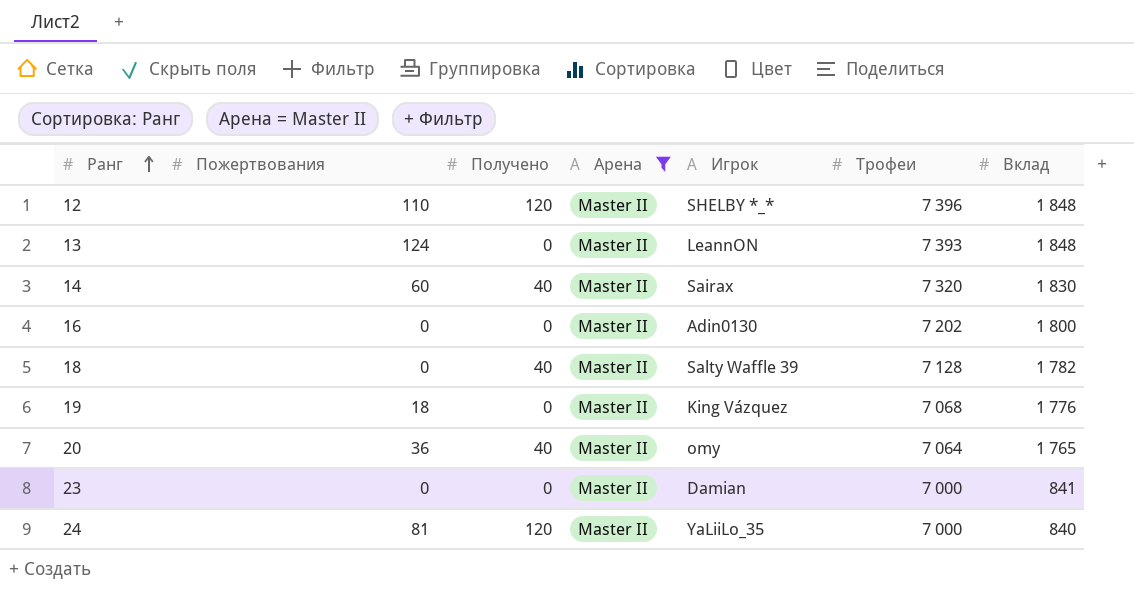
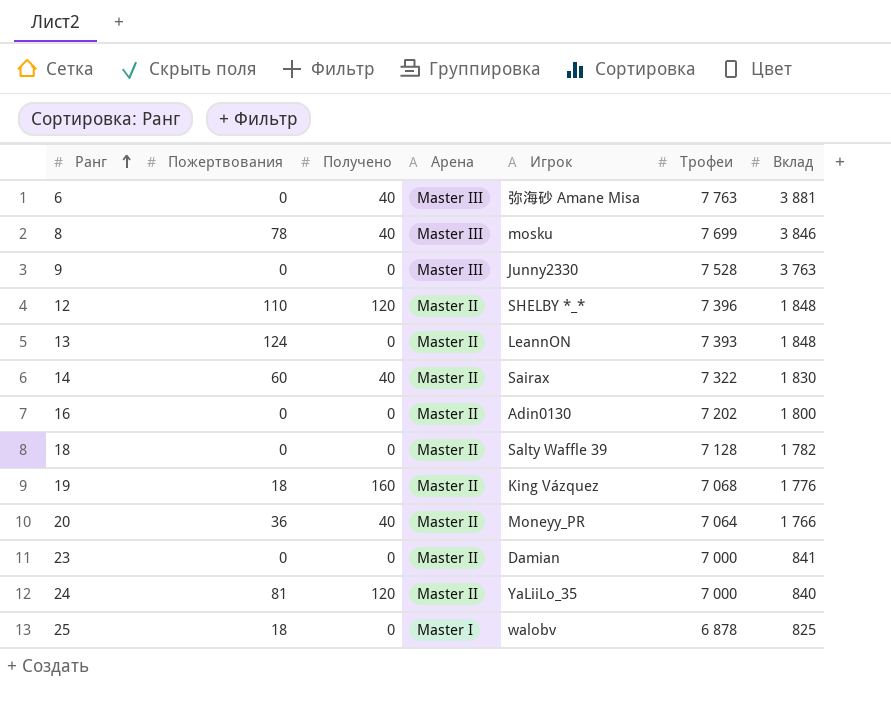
filter: Арена = Master II -> none
14 | Трофеи: 7 320 -> 7 322
18 | Получено: 40 -> 0
19 | Получено: 0 -> 160
20 | Игрок: omy -> Moneyy_PR
20 | Вклад: 1 765 -> 1 766

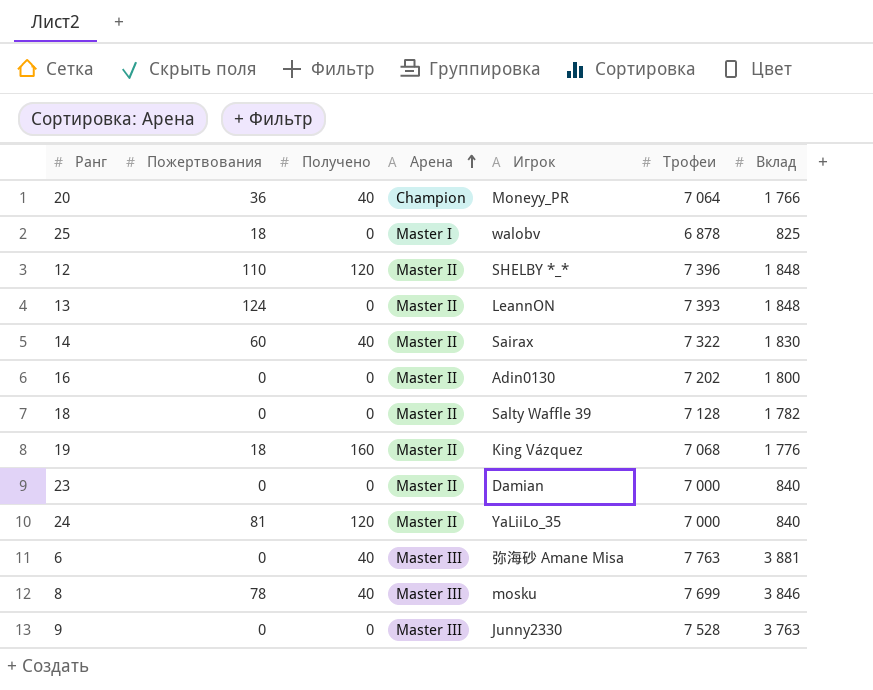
row order: Ранг ascending -> Арена ascending
20 | Арена: Master II -> Champion
23 | Вклад: 841 -> 840

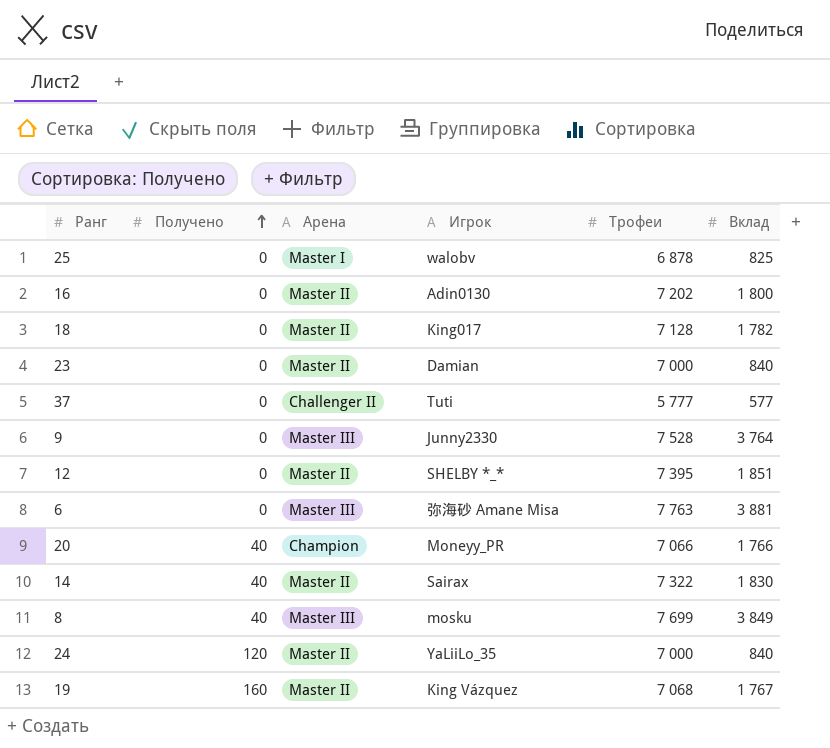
row order: Арена ascending -> Получено ascending
column Пожертвования | position: 2 -> none
row 13: 124 | 0 | Master II | LeannON | 7 393 | 1 848 -> none
18 | Игрок: Salty Waffle 39 -> King017
row 37: none -> 0 | Challenger II | Tuti | 5 777 | 577
9 | Вклад: 3 763 -> 3 764
12 | Получено: 120 -> 0
12 | Трофеи: 7 396 -> 7 395
12 | Вклад: 1 848 -> 1 851
6 | Получено: 40 -> 0
20 | Трофеи: 7 064 -> 7 066
8 | Вклад: 3 846 -> 3 849
19 | Вклад: 1 776 -> 1 767

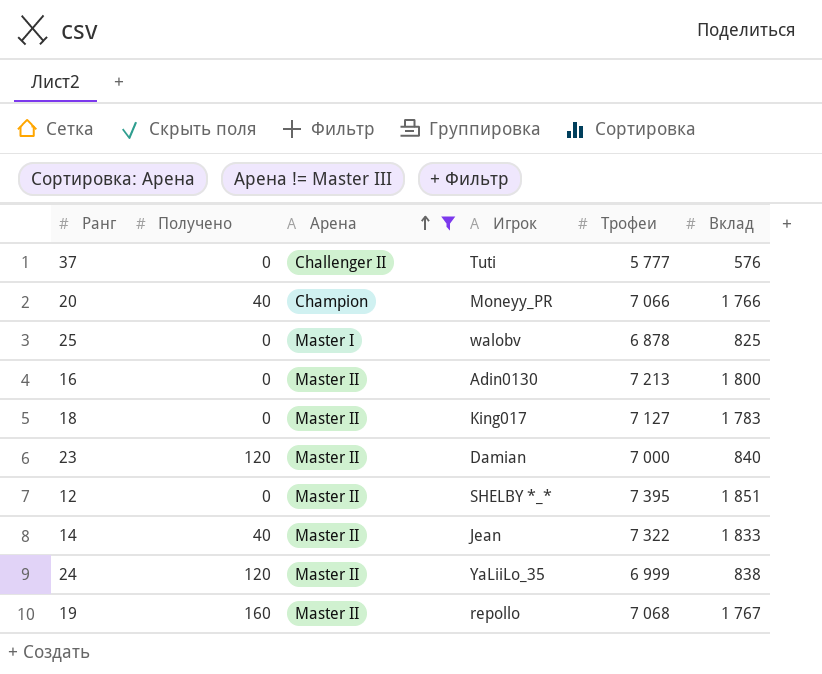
filter: none -> Арена != Master III
row order: Получено ascending -> Арена ascending
37 | Вклад: 577 -> 576
16 | Трофеи: 7 202 -> 7 213
18 | Трофеи: 7 128 -> 7 127
18 | Вклад: 1 782 -> 1 783
23 | Получено: 0 -> 120
14 | Игрок: Sairax -> Jean
14 | Вклад: 1 830 -> 1 833
24 | Трофеи: 7 000 -> 6 999
24 | Вклад: 840 -> 838
19 | Игрок: King Vázquez -> repollo

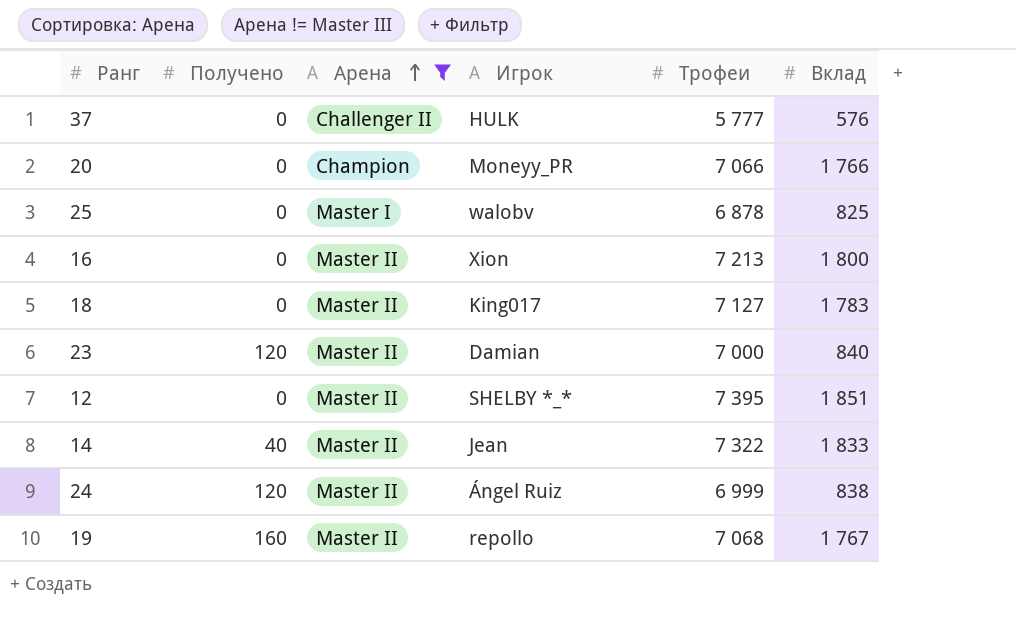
37 | Игрок: Tuti -> HULK
20 | Получено: 40 -> 0
16 | Игрок: Adin0130 -> Xion
24 | Игрок: YaLiiLo_35 -> Ángel Ruiz

